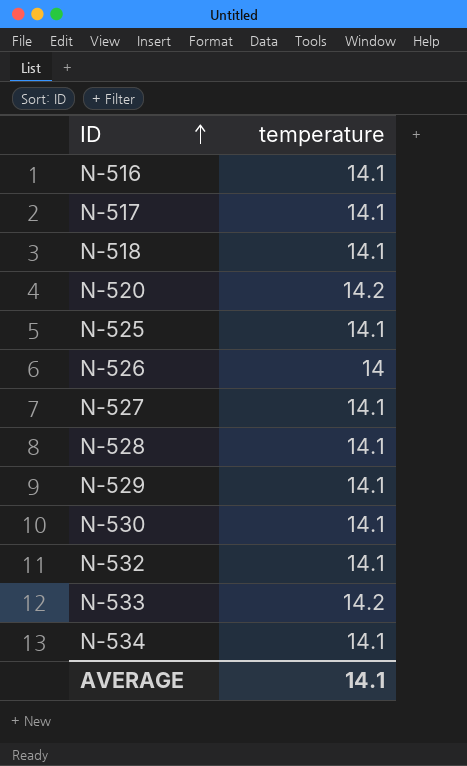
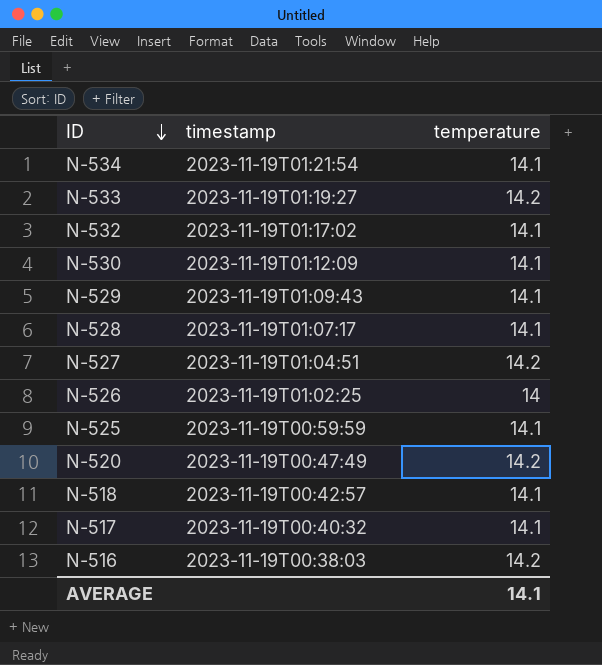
row order: ID ascending -> ID descending
column timestamp | position: none -> 2
N-527 | temperature: 14.1 -> 14.2
N-516 | temperature: 14.1 -> 14.2

